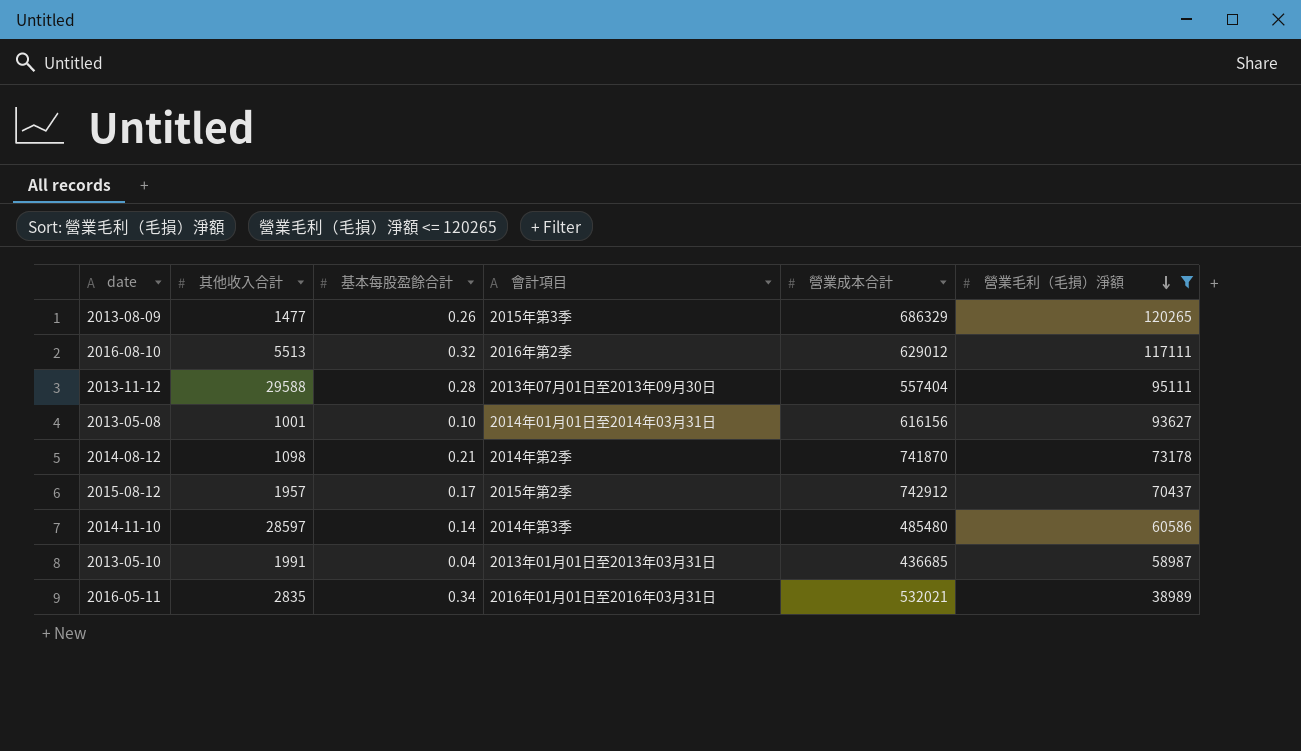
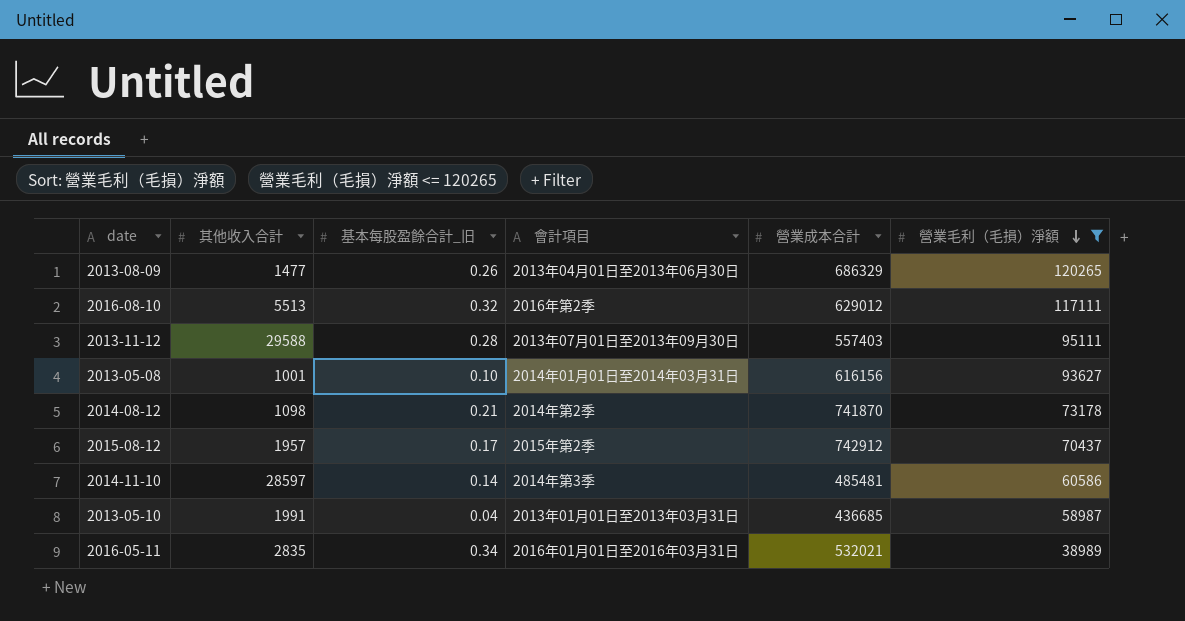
column name: 基本每股盈餘合計 -> 基本每股盈餘合計_旧
2013-08-09 | 會計項目: 2015年第3季 -> 2013年04月01日至2013年06月30日
2013-11-12 | 營業成本合計: 557404 -> 557403
2014-11-10 | 營業成本合計: 485480 -> 485481

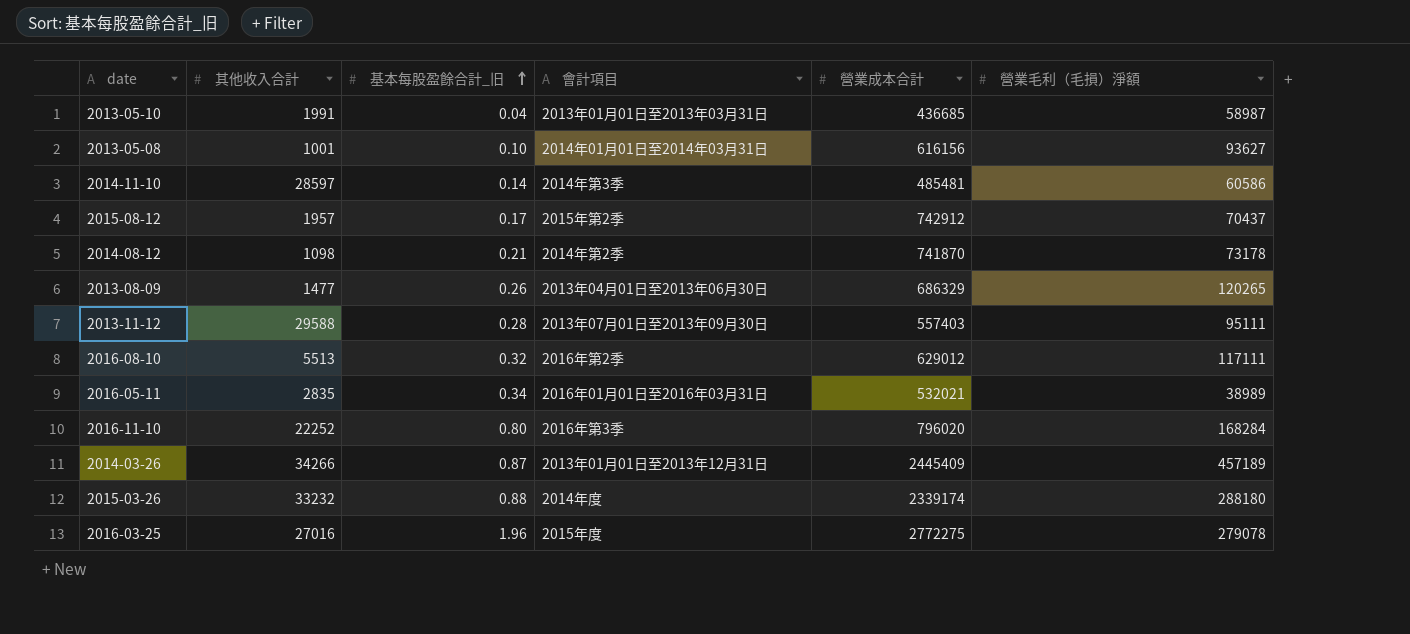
filter: 營業毛利（毛損）淨額 <= 120265 -> none
row order: 營業毛利（毛損）淨額 descending -> 基本每股盈餘合計_旧 ascending

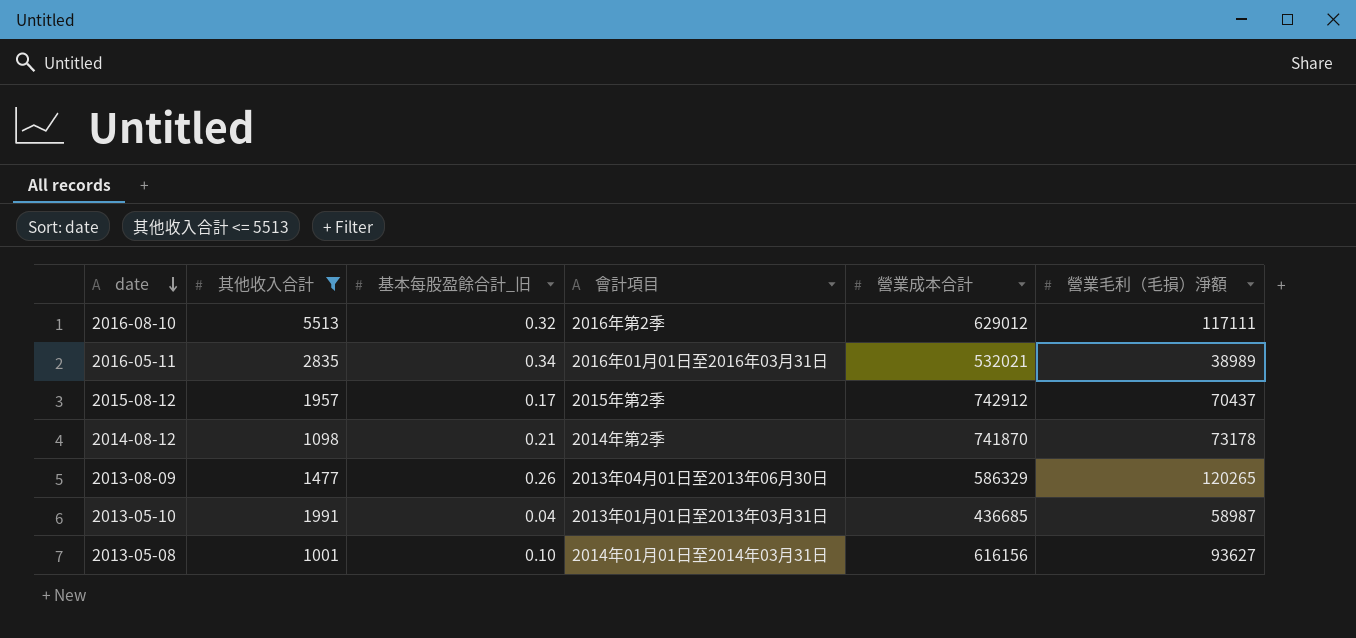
filter: none -> 其他收入合計 <= 5513
row order: 基本每股盈餘合計_旧 ascending -> date descending
2013-08-09 | 營業成本合計: 686329 -> 586329

